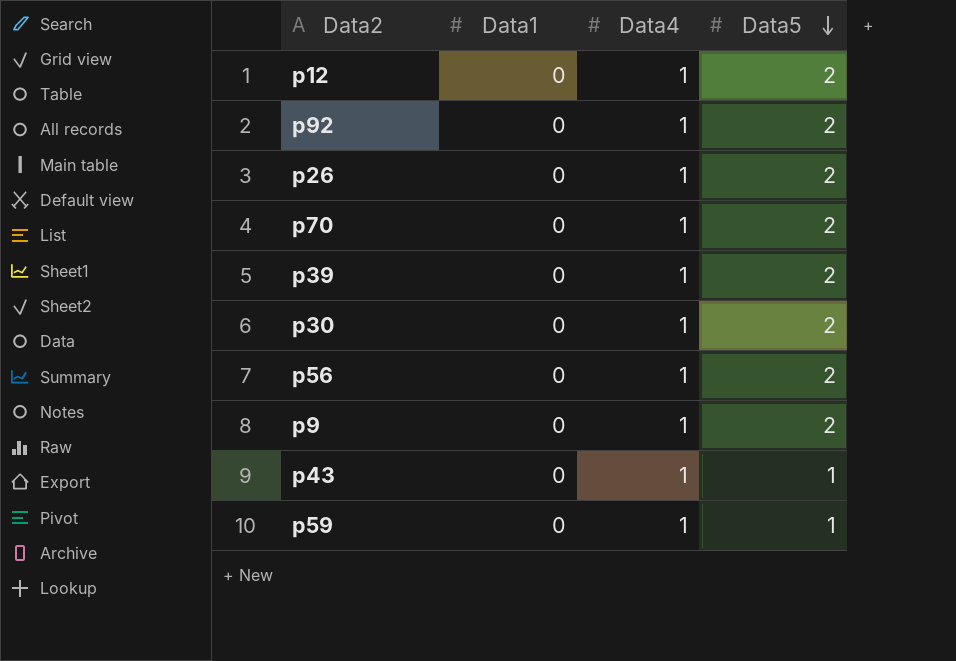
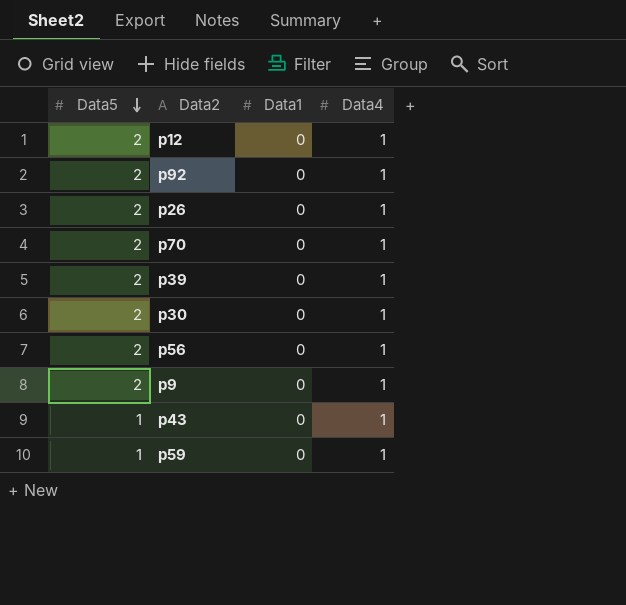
column Data5 | position: 4 -> 1

